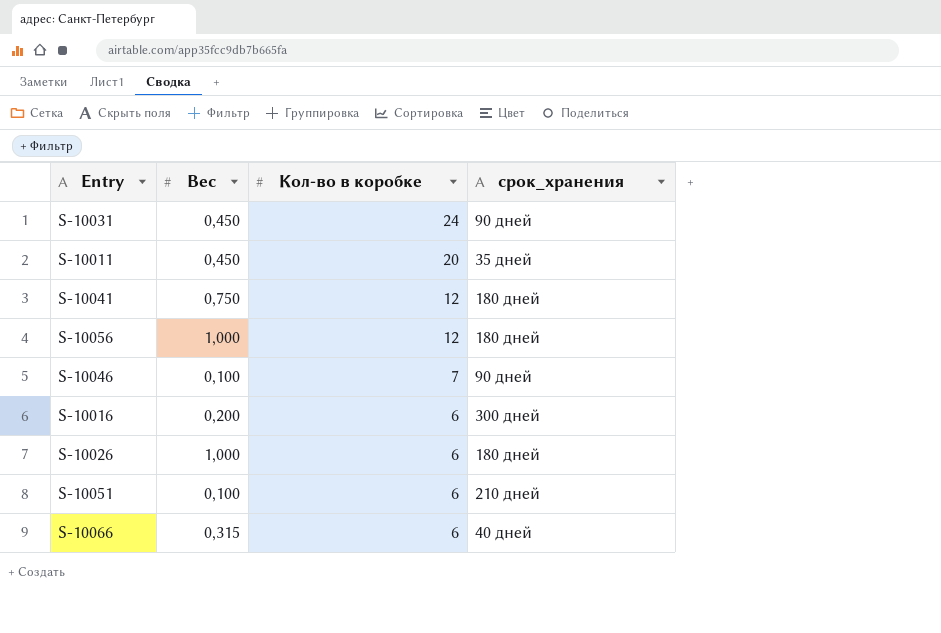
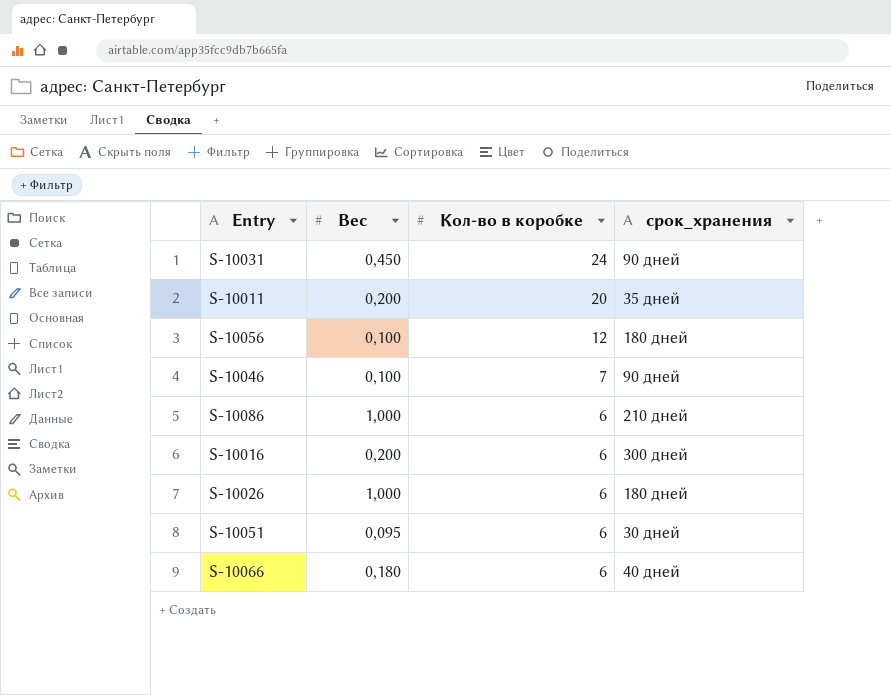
row S-10041: 0,750 | 12 | 180 дней -> none
S-10011 | Вес: 0,450 -> 0,200
S-10056 | Вес: 1,000 -> 0,100
row S-10086: none -> 1,000 | 6 | 210 дней
S-10051 | Вес: 0,100 -> 0,095
S-10051 | срок_хранения: 210 дней -> 30 дней
S-10066 | Вес: 0,315 -> 0,180

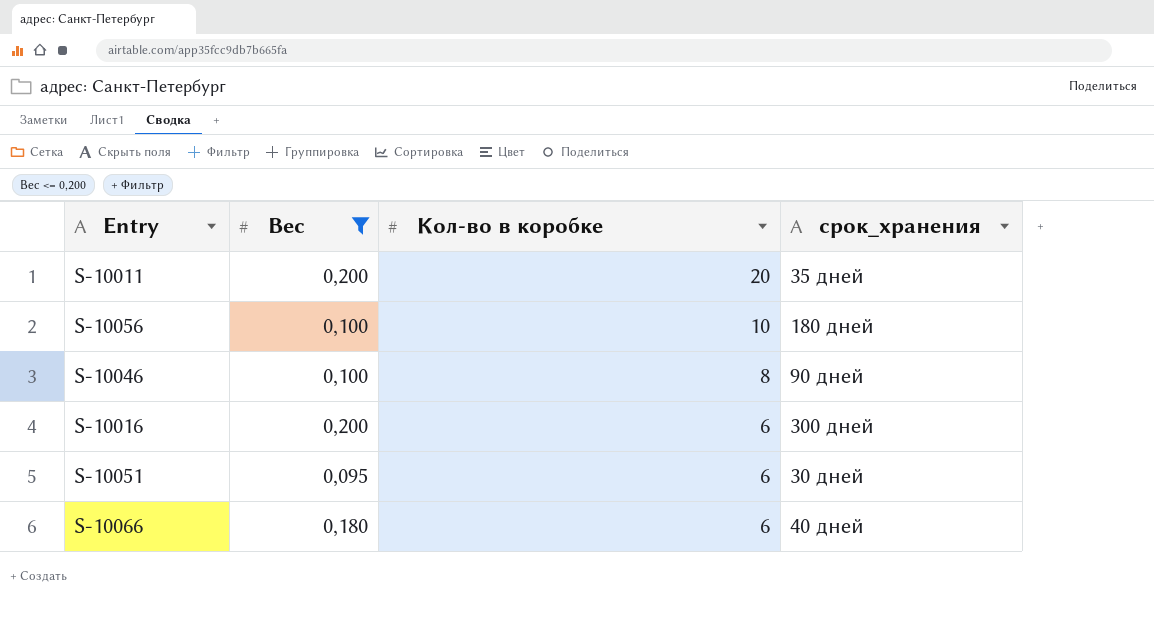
filter: none -> Вес <= 0,200
S-10056 | Кол-во в коробке: 12 -> 10
S-10046 | Кол-во в коробке: 7 -> 8

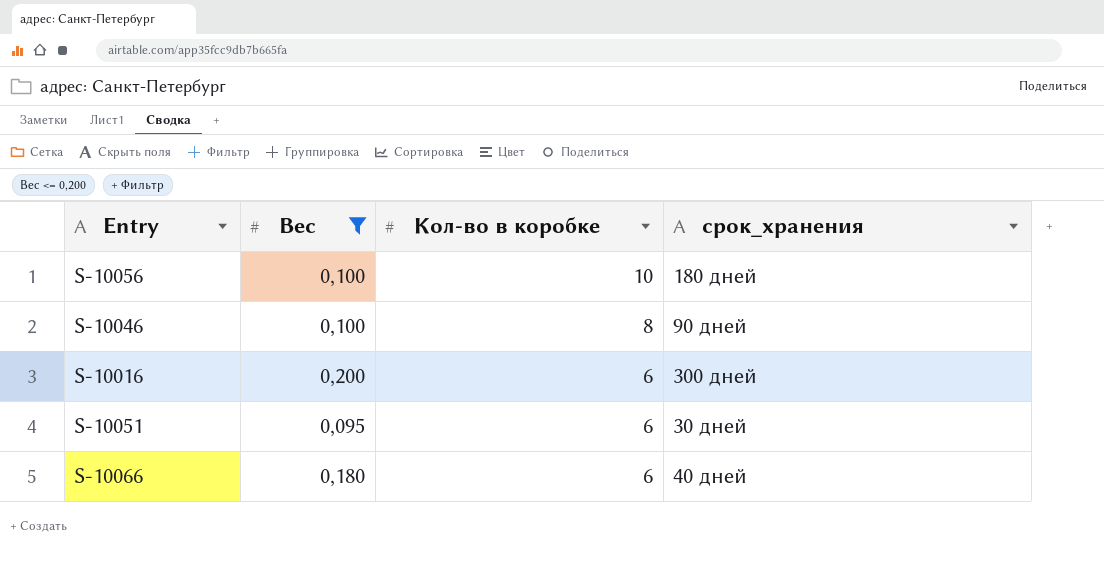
row S-10011: 0,200 | 20 | 35 дней -> none

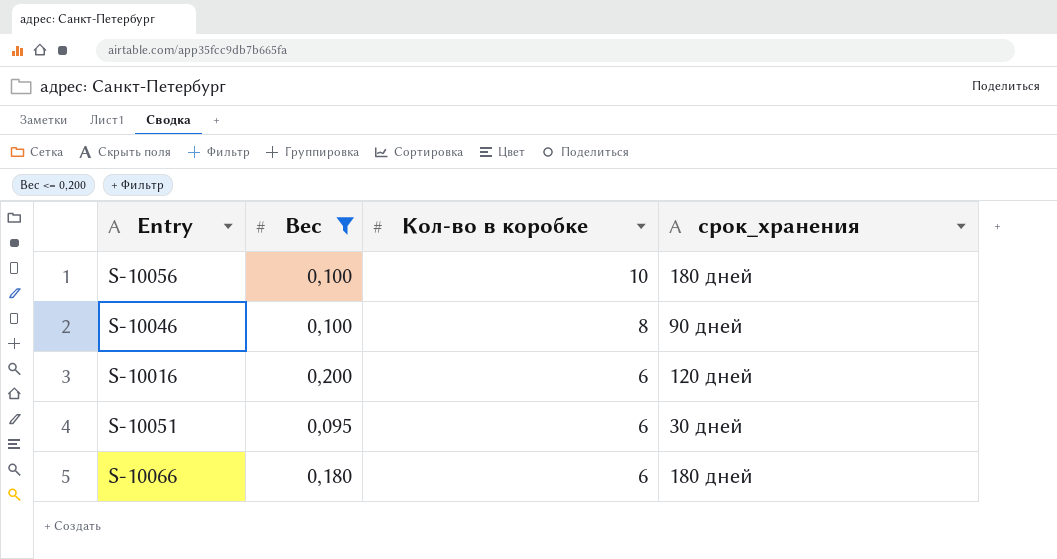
S-10016 | срок_хранения: 300 дней -> 120 дней
S-10066 | срок_хранения: 40 дней -> 180 дней

